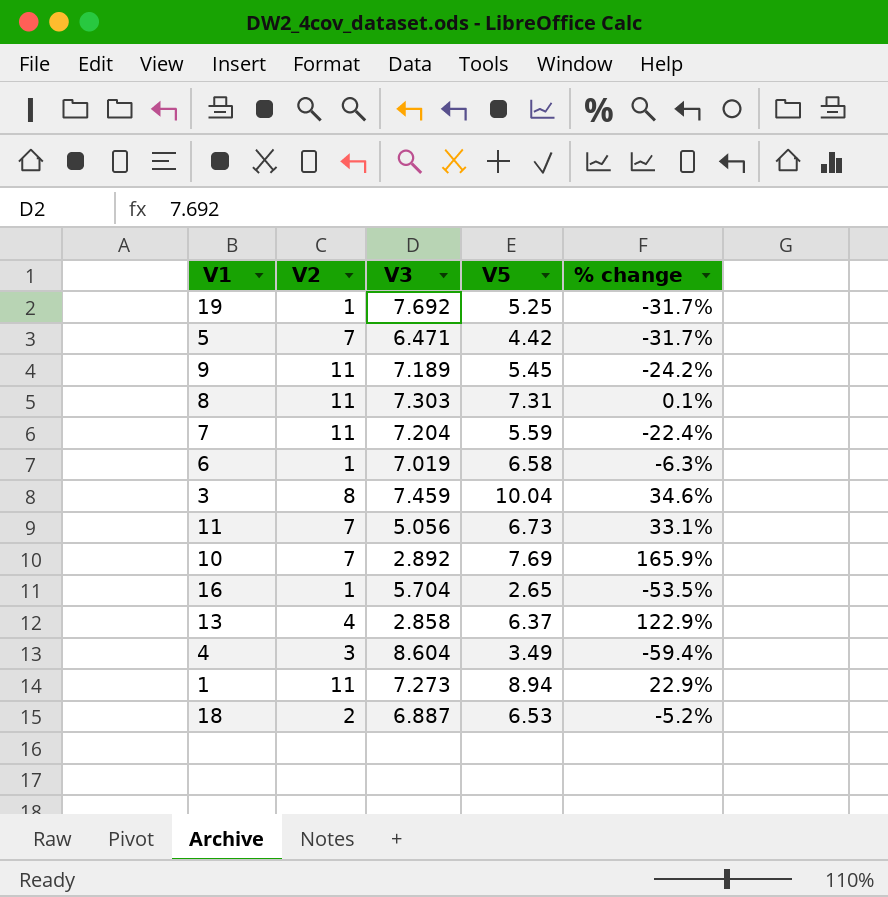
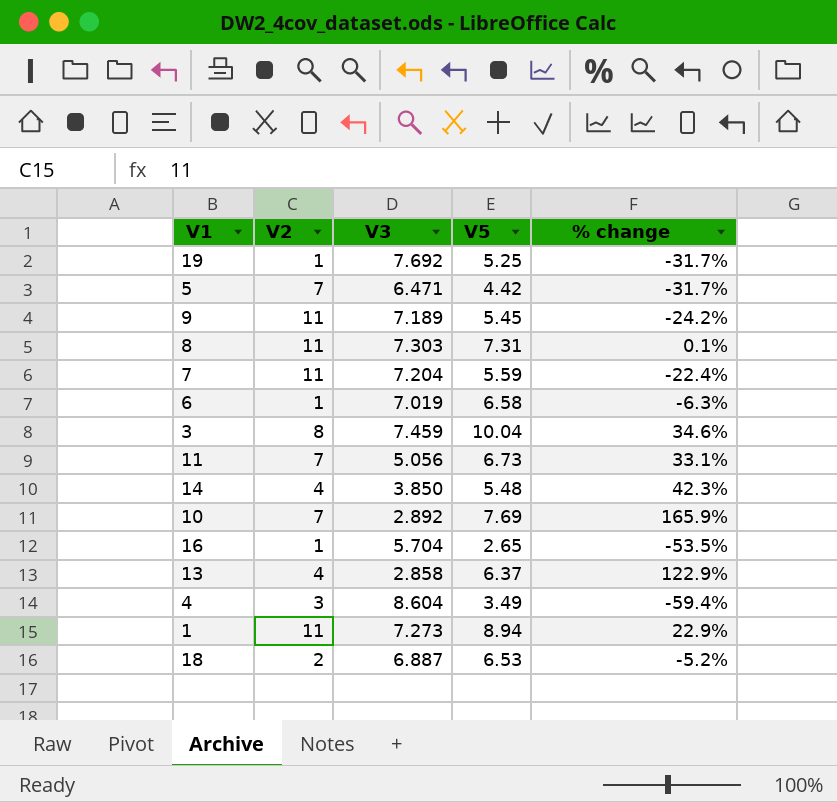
row 14: none -> 4 | 3.850 | 5.48 | 42.3%

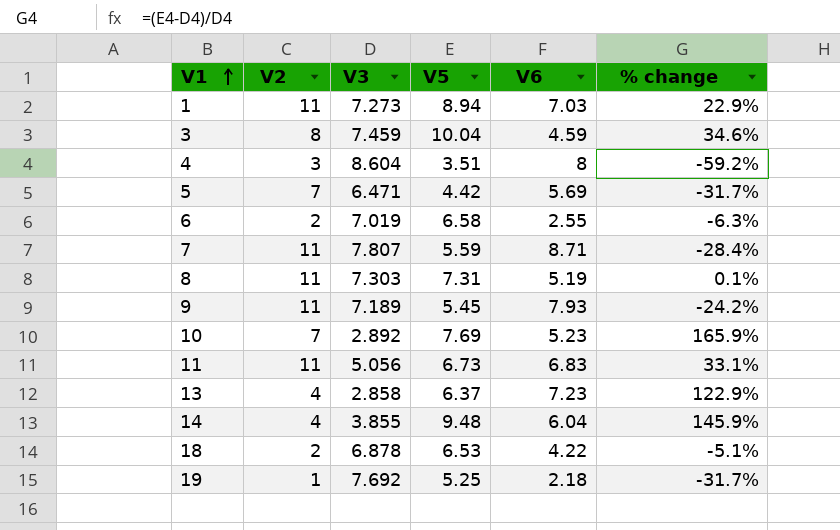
row order: none -> V1 ascending
column V6 | position: none -> 5
row 16: 1 | 5.704 | 2.65 | -53.5% -> none
4 | V5: 3.49 -> 3.51
4 | % change: -59.4% -> -59.2%
6 | V2: 1 -> 2
7 | V3: 7.204 -> 7.807
7 | % change: -22.4% -> -28.4%
11 | V2: 7 -> 11
14 | V3: 3.850 -> 3.855
14 | V5: 5.48 -> 9.48
14 | % change: 42.3% -> 145.9%
18 | V3: 6.887 -> 6.878
18 | % change: -5.2% -> -5.1%

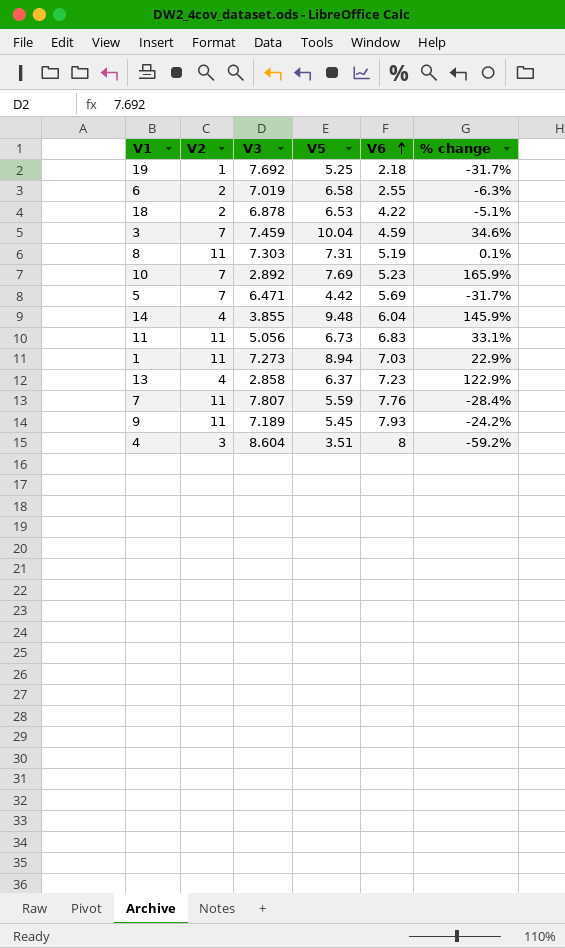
row order: V1 ascending -> V6 ascending
3 | V2: 8 -> 7
7 | V6: 8.71 -> 7.76

